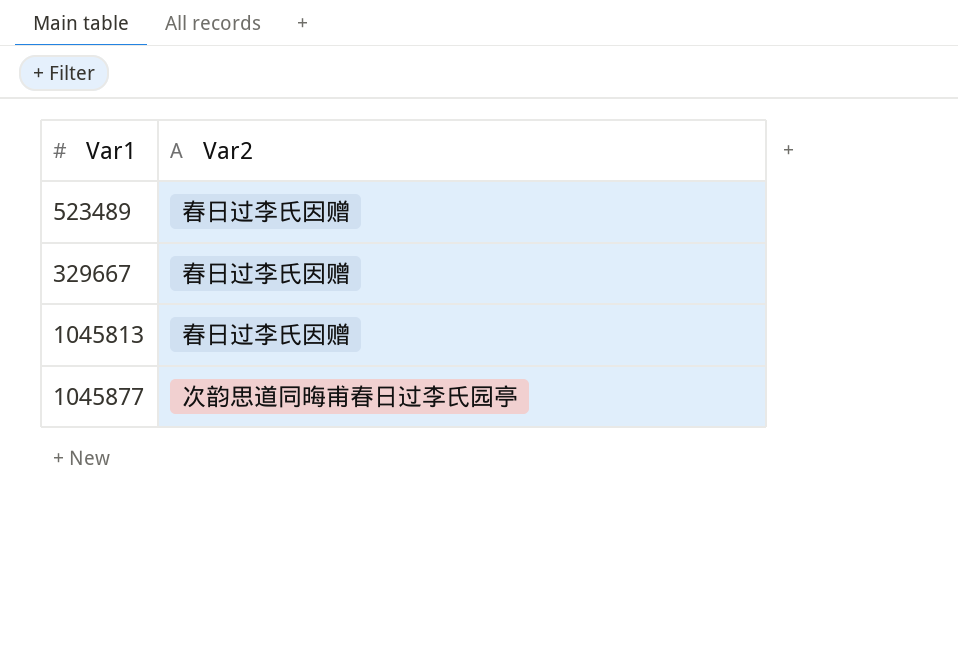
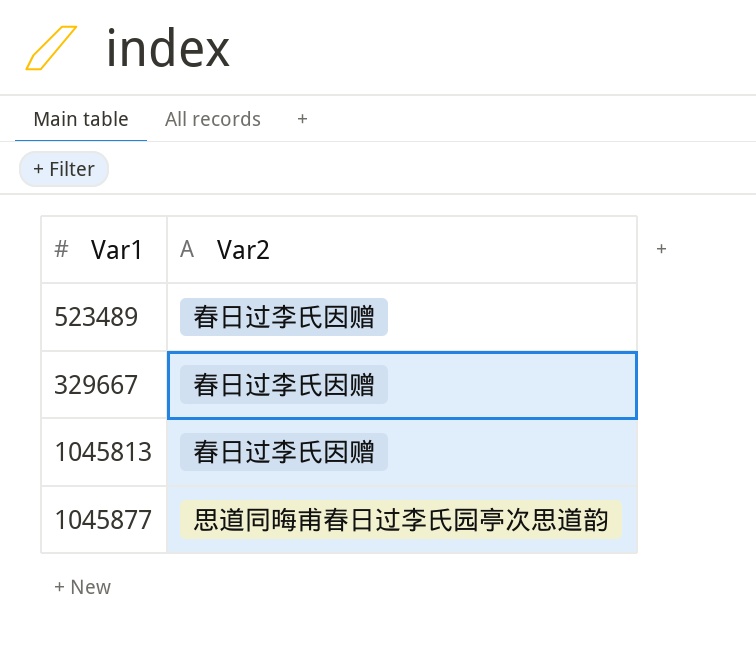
1045877 | Var2: 次韵思道同晦甫春日过李氏园亭 -> 思道同晦甫春日过李氏园亭次思道韵

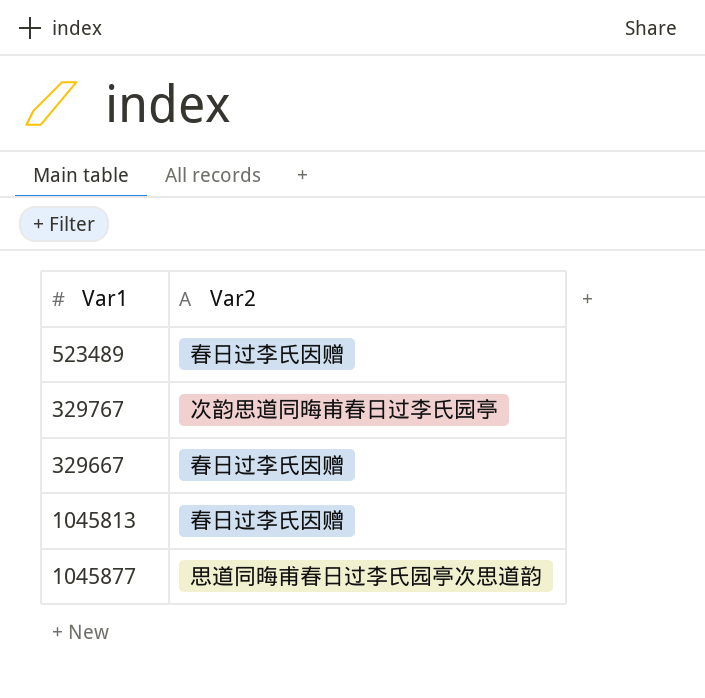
row 329767: none -> 次韵思道同晦甫春日过李氏园亭

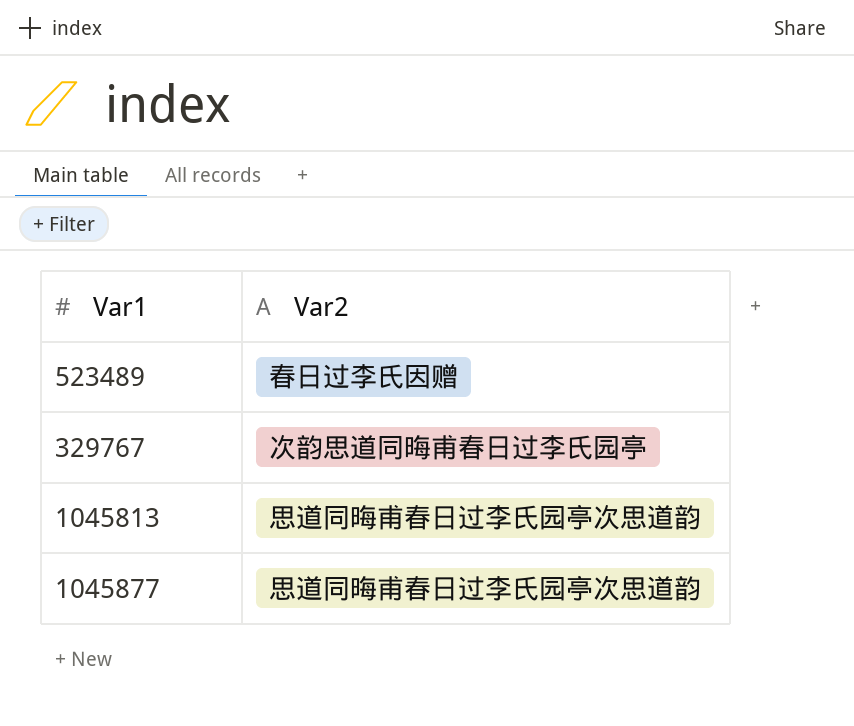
row 329667: 春日过李氏因赠 -> none
1045813 | Var2: 春日过李氏因赠 -> 思道同晦甫春日过李氏园亭次思道韵

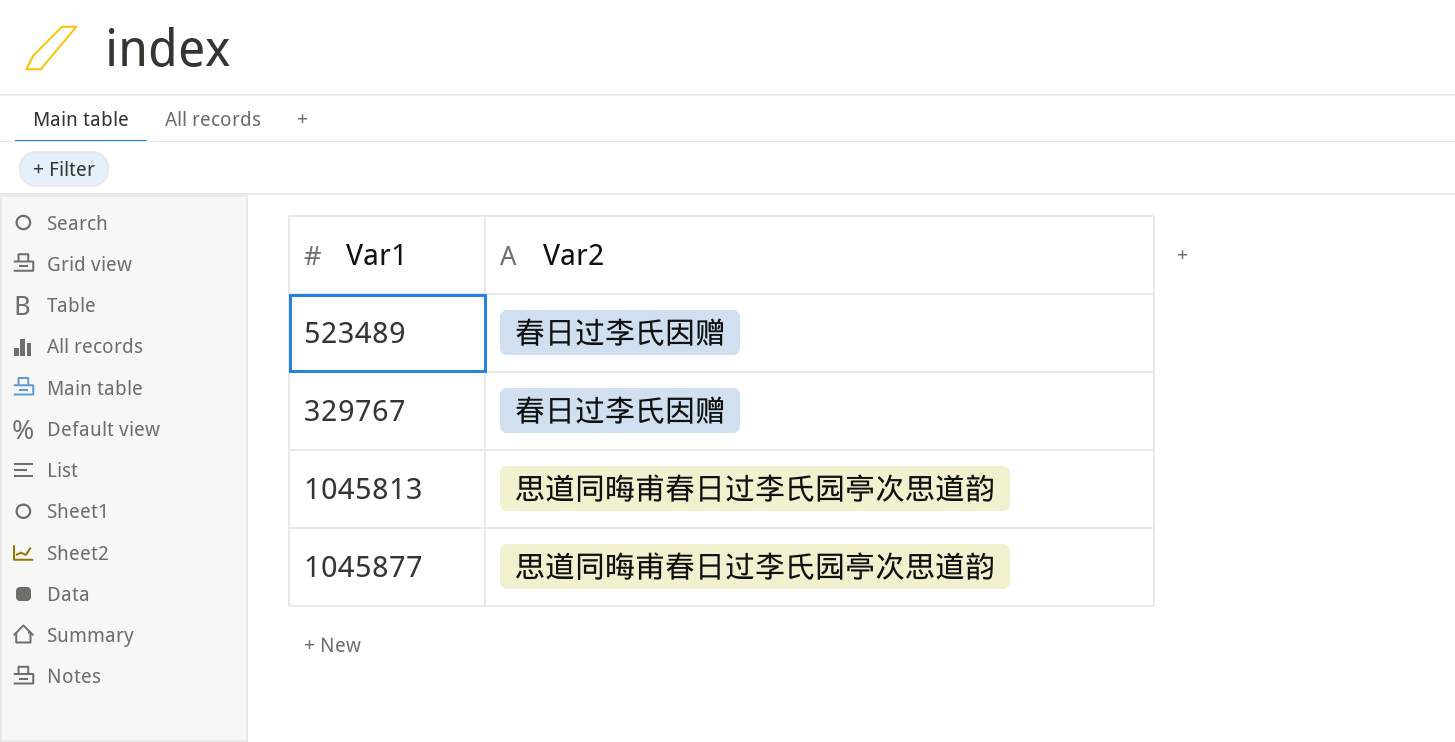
329767 | Var2: 次韵思道同晦甫春日过李氏园亭 -> 春日过李氏因赠

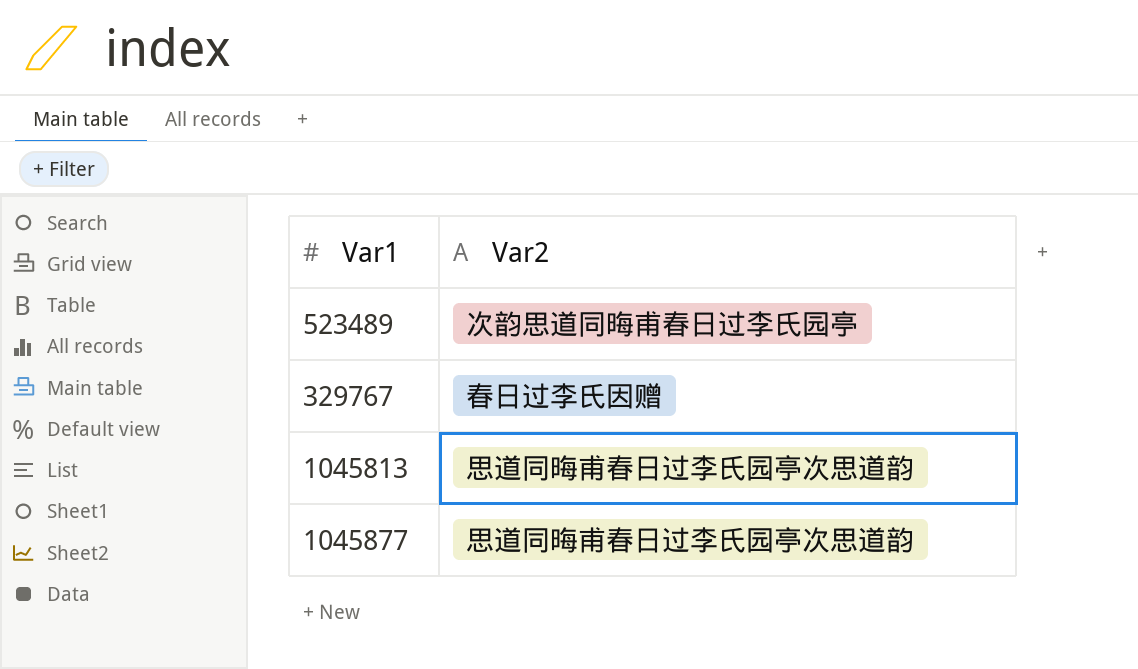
523489 | Var2: 春日过李氏因赠 -> 次韵思道同晦甫春日过李氏园亭

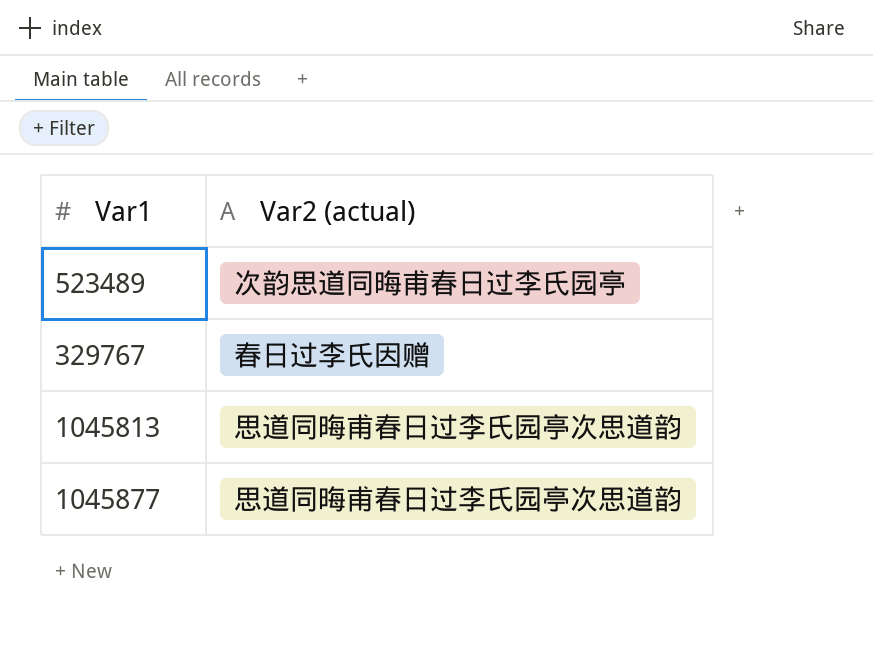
column name: Var2 -> Var2 (actual)

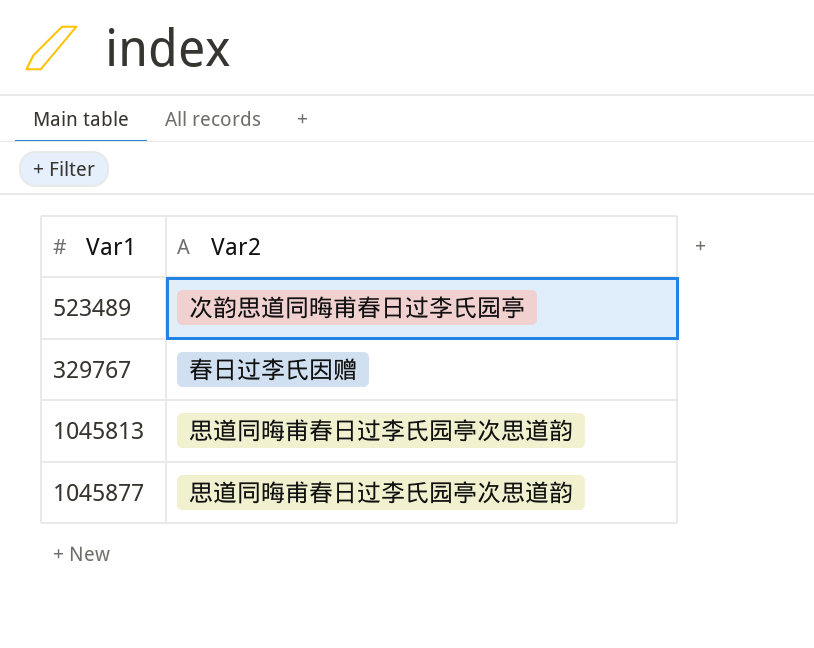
column name: Var2 (actual) -> Var2

